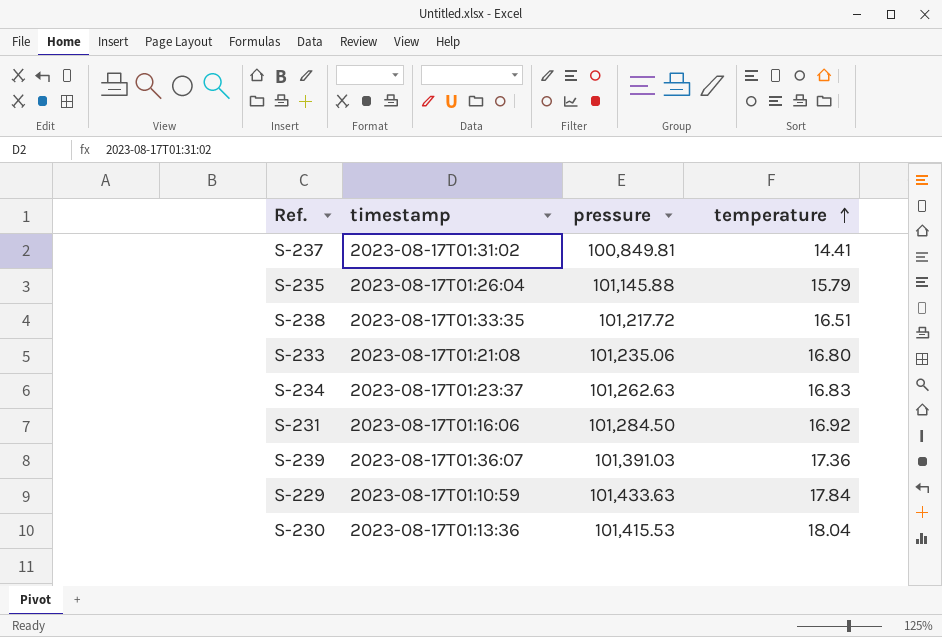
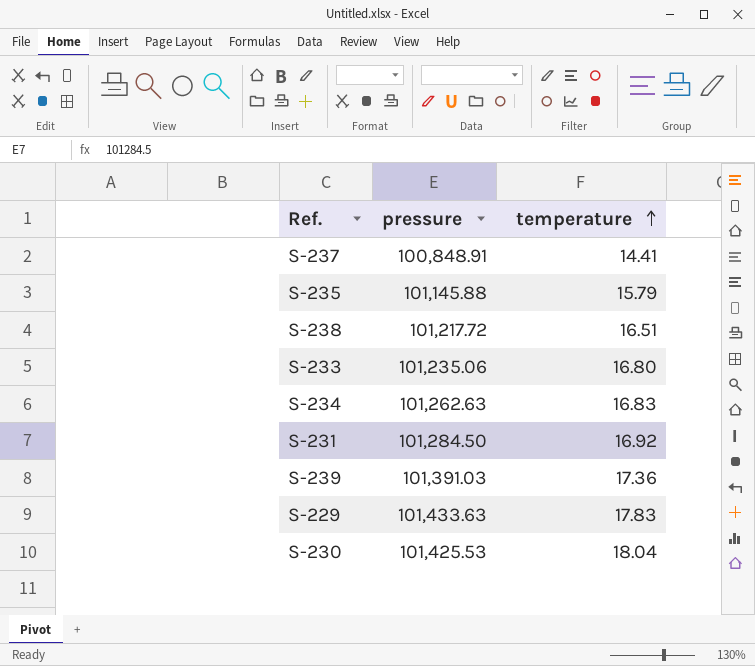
column timestamp | position: 2 -> none
S-237 | pressure: 100,849.81 -> 100,848.91
S-229 | temperature: 17.84 -> 17.83
S-230 | pressure: 101,415.53 -> 101,425.53

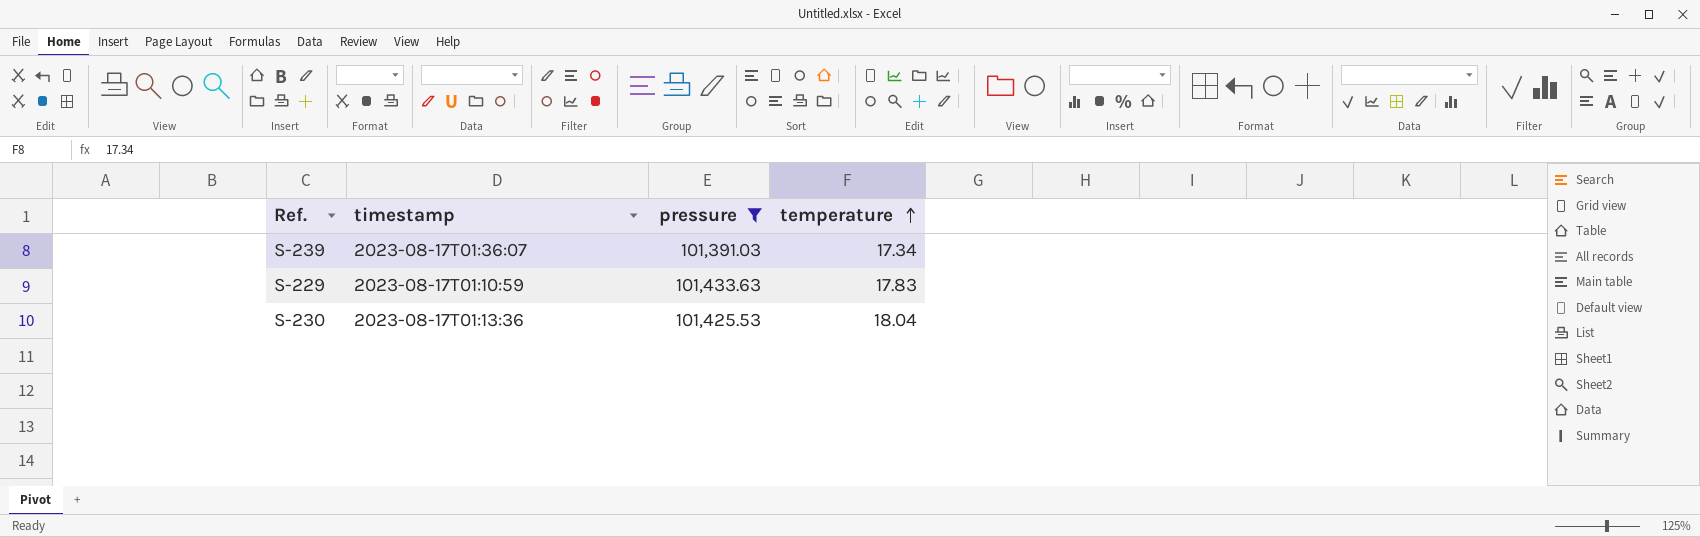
filter: none -> pressure >= 101,391.03
column timestamp | position: none -> 2
S-239 | temperature: 17.36 -> 17.34

